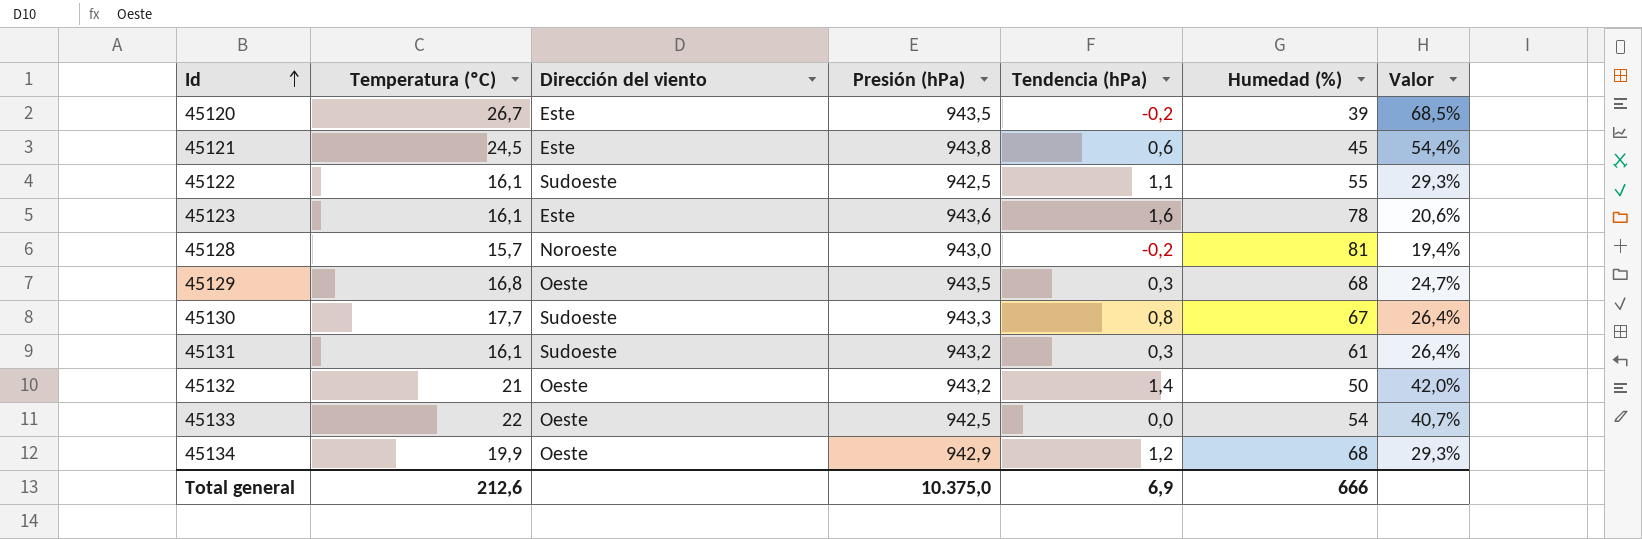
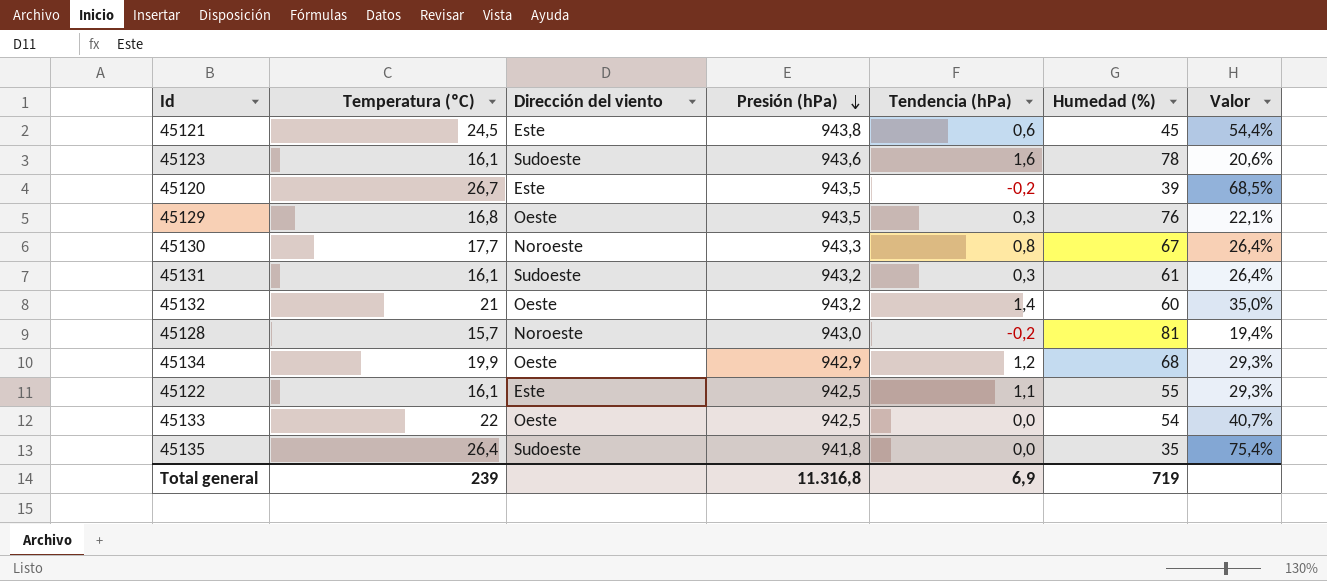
row order: Id ascending -> Presión (hPa) descending
45123 | Dirección del viento: Este -> Sudoeste
45129 | Humedad (%): 68 -> 76
45129 | Valor: 24,7% -> 22,1%
45130 | Dirección del viento: Sudoeste -> Noroeste
45132 | Humedad (%): 50 -> 60
45132 | Valor: 42,0% -> 35,0%
45122 | Dirección del viento: Sudoeste -> Este
row 45135: none -> 26,4 | Sudoeste | 941,8 | 0,0 | 35 | 75,4%
Total general | Temperatura (ºC): 212,6 -> 239
Total general | Presión (hPa): 10.375,0 -> 11.316,8
Total general | Humedad (%): 666 -> 719

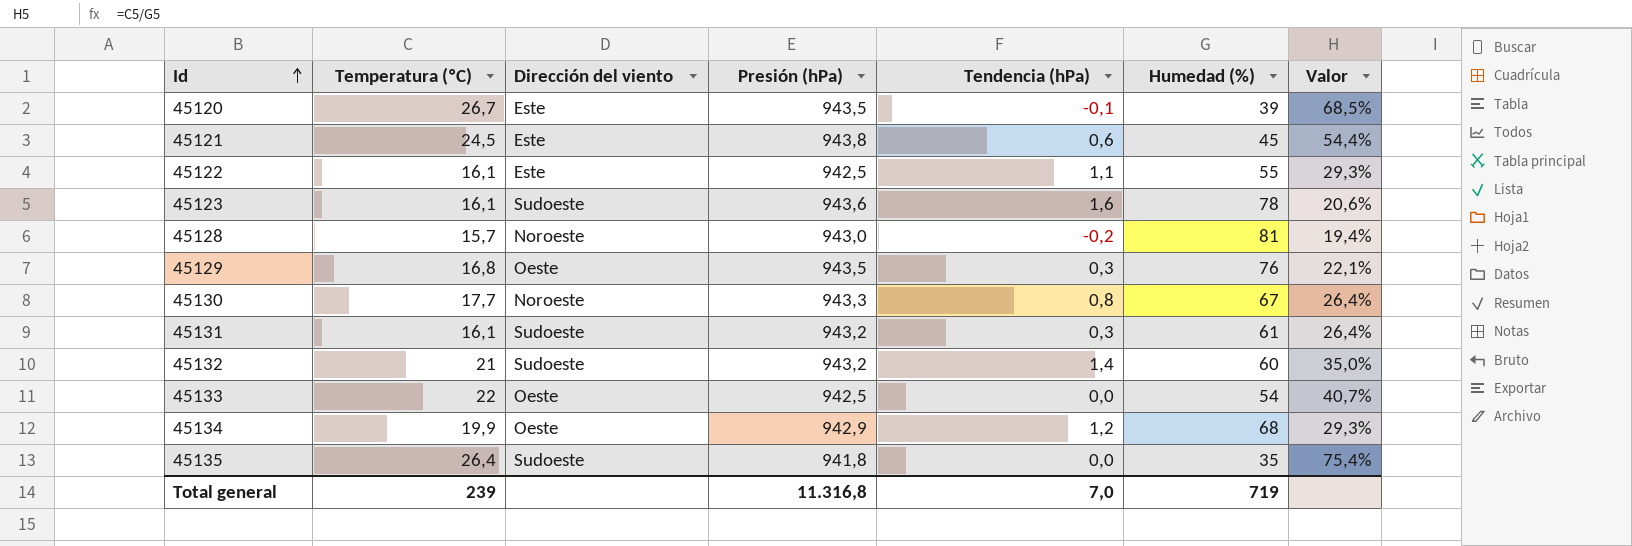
row order: Presión (hPa) descending -> Id ascending
45120 | Tendencia (hPa): -0,2 -> -0,1
45132 | Dirección del viento: Oeste -> Sudoeste
Total general | Tendencia (hPa): 6,9 -> 7,0

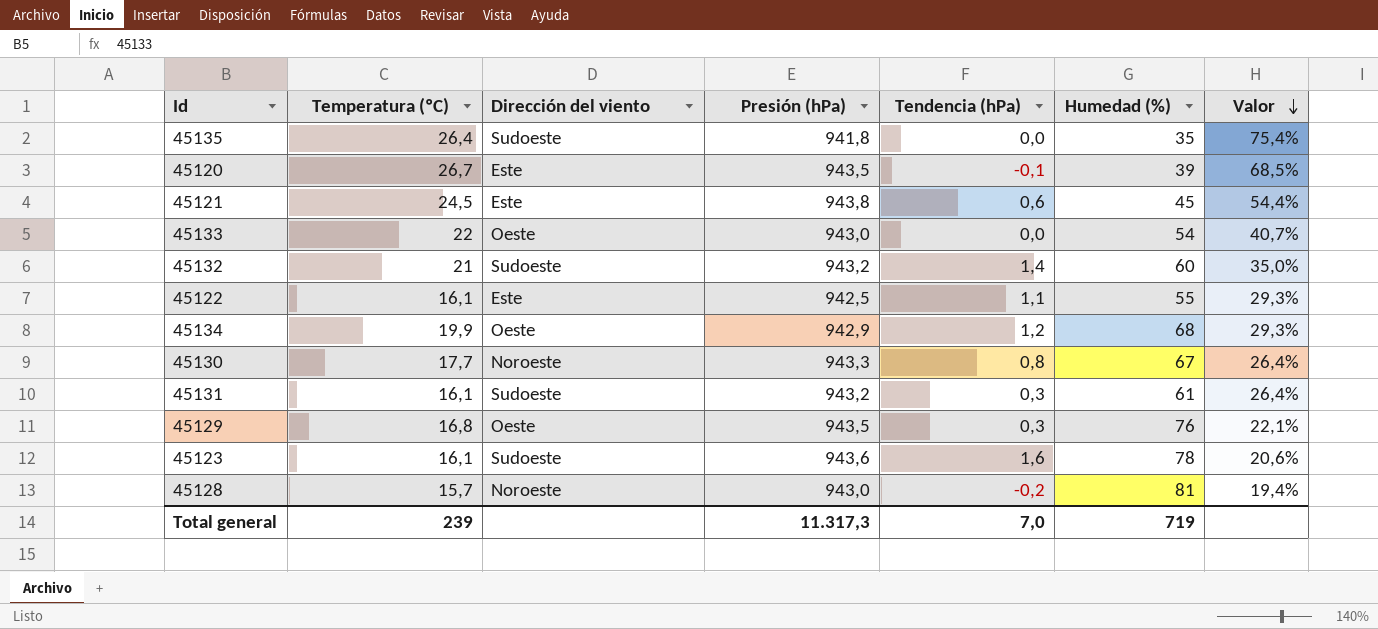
row order: Id ascending -> Valor descending
45133 | Presión (hPa): 942,5 -> 943,0
Total general | Presión (hPa): 11.316,8 -> 11.317,3

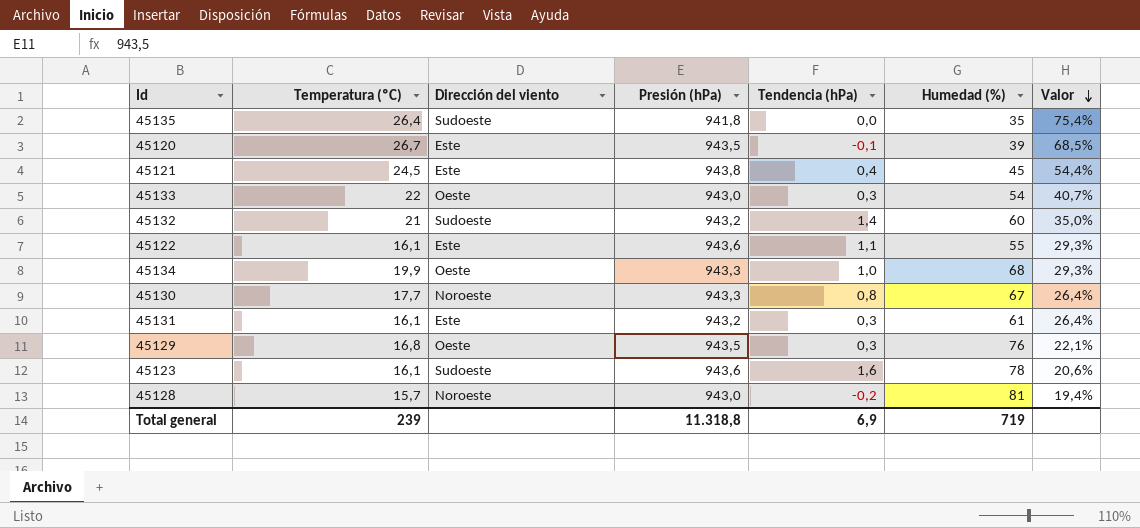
45121 | Tendencia (hPa): 0,6 -> 0,4
45133 | Tendencia (hPa): 0,0 -> 0,3
45122 | Presión (hPa): 942,5 -> 943,6
45134 | Presión (hPa): 942,9 -> 943,3
45134 | Tendencia (hPa): 1,2 -> 1,0
45131 | Dirección del viento: Sudoeste -> Este
Total general | Presión (hPa): 11.317,3 -> 11.318,8
Total general | Tendencia (hPa): 7,0 -> 6,9

